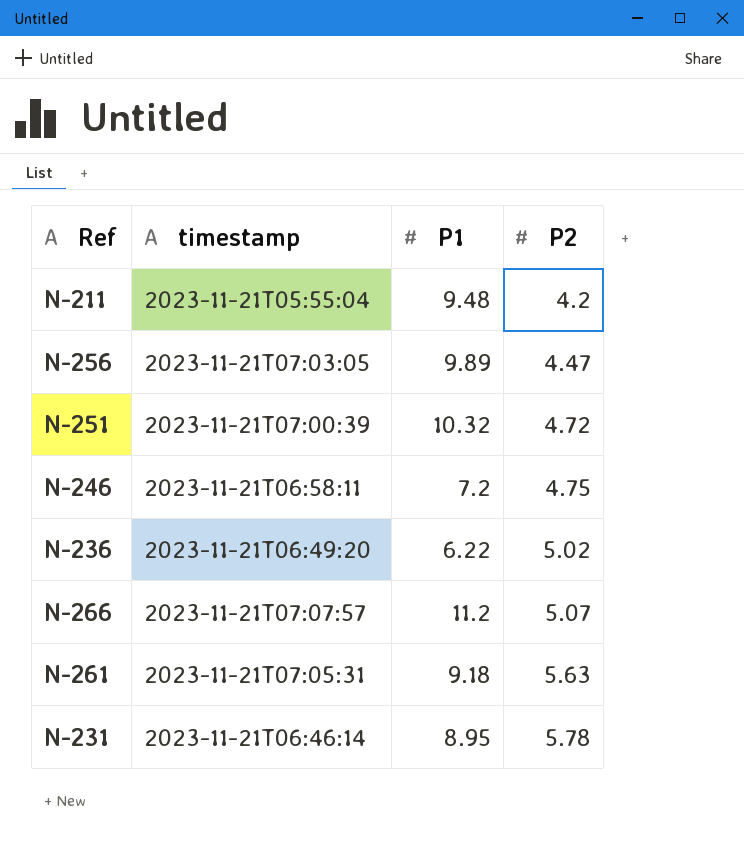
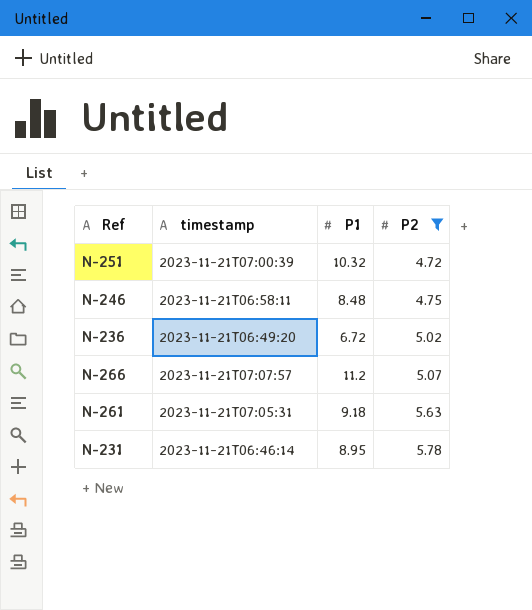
filter: none -> P2 >= 4.72
N-246 | P1: 7.2 -> 8.48
N-236 | P1: 6.22 -> 6.72

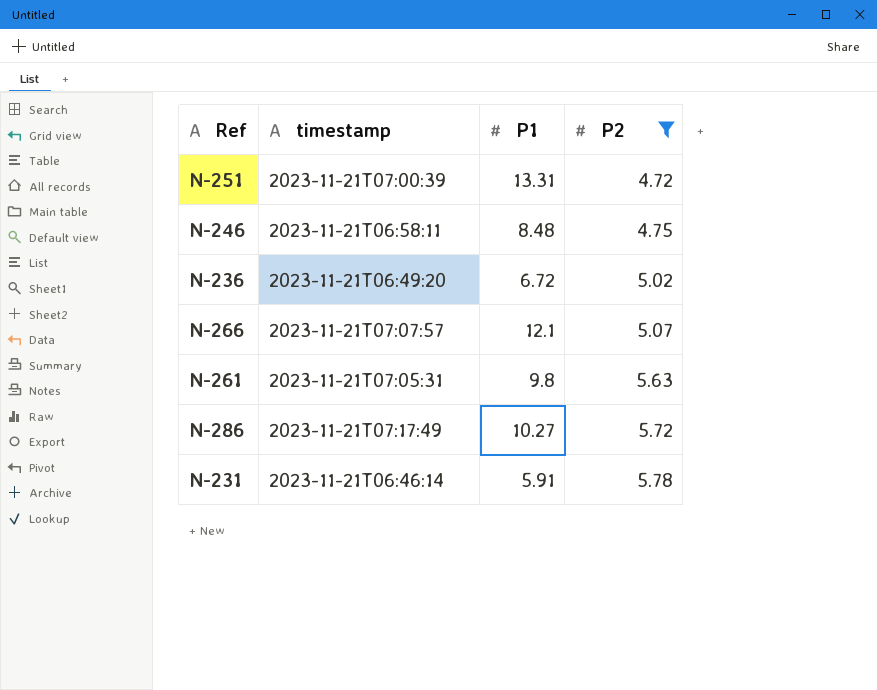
N-251 | P1: 10.32 -> 13.31
N-266 | P1: 11.2 -> 12.1
N-261 | P1: 9.18 -> 9.8
row N-286: none -> 2023-11-21T07:17:49 | 10.27 | 5.72
N-231 | P1: 8.95 -> 5.91

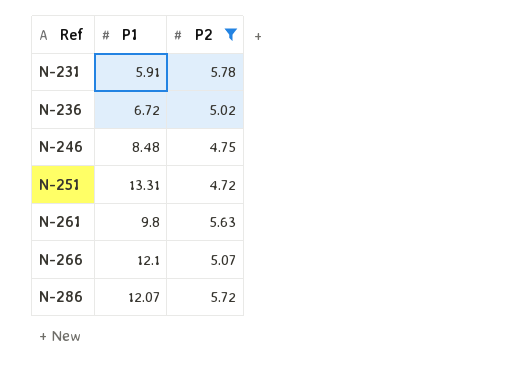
row order: P2 ascending -> Ref ascending
column timestamp | position: 2 -> none
N-286 | P1: 10.27 -> 12.07

